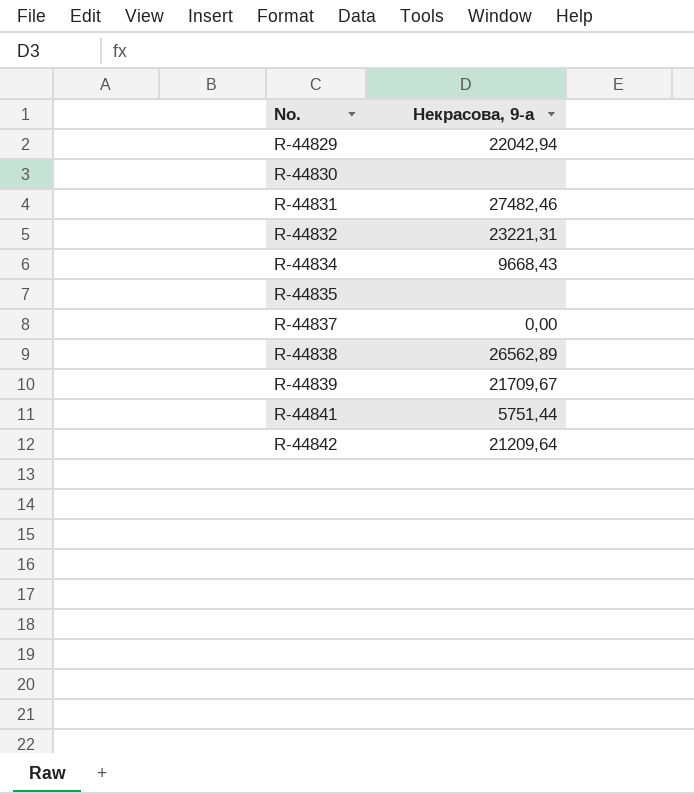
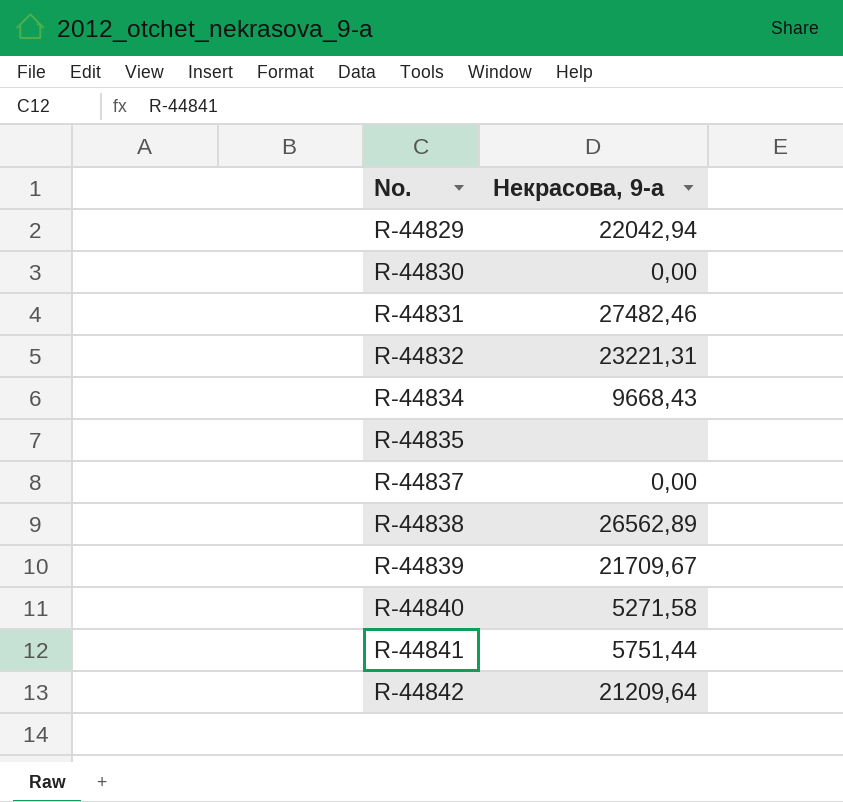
R-44830 | Некрасова, 9-а: none -> 0,00
row R-44840: none -> 5271,58

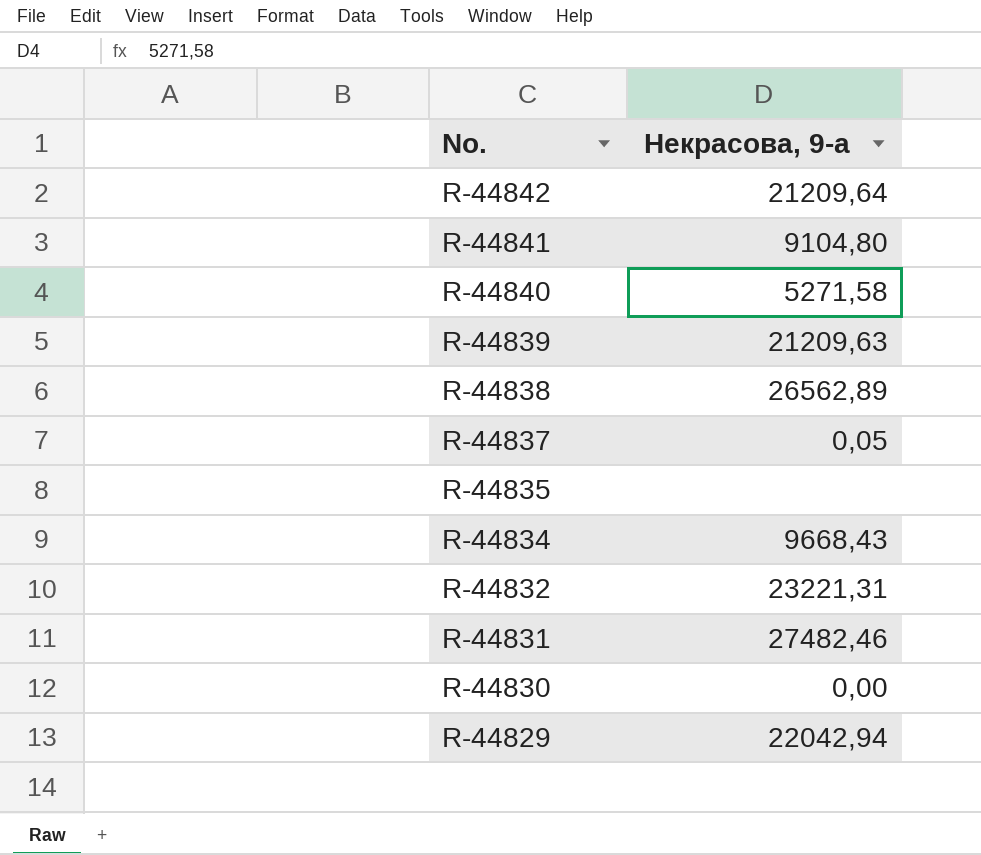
row order: No. ascending -> No. descending
R-44841 | Некрасова, 9-а: 5751,44 -> 9104,80
R-44839 | Некрасова, 9-а: 21709,67 -> 21209,63
R-44837 | Некрасова, 9-а: 0,00 -> 0,05

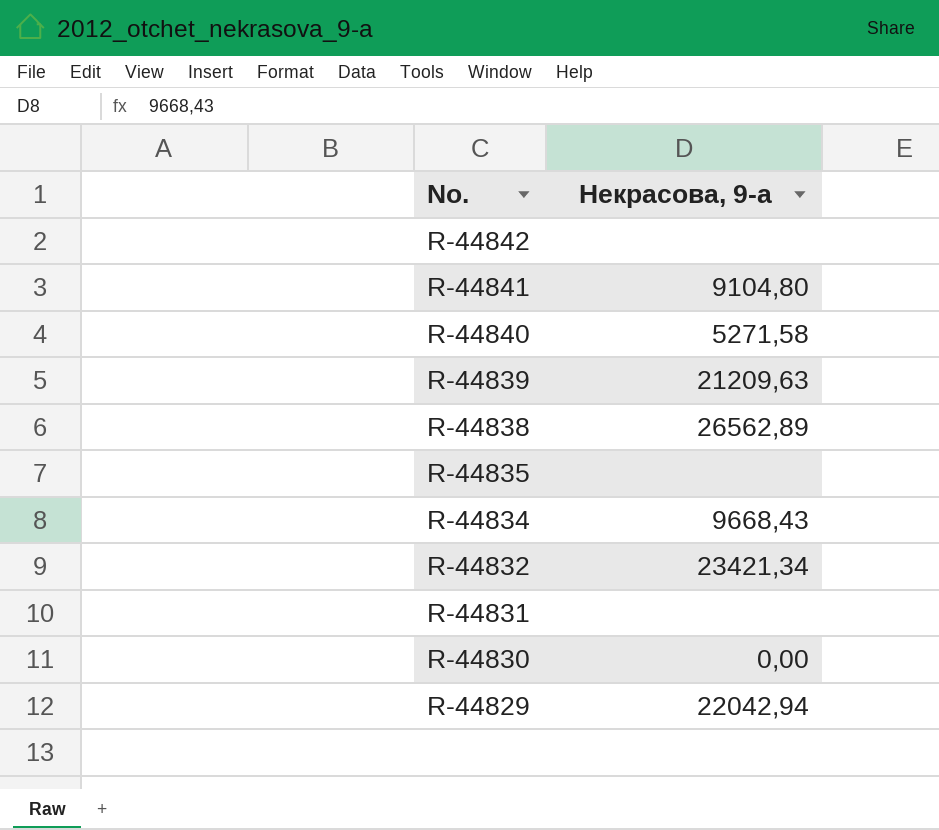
row R-44837: 0,05 -> none
R-44842 | Некрасова, 9-а: 21209,64 -> none
R-44832 | Некрасова, 9-а: 23221,31 -> 23421,34
R-44831 | Некрасова, 9-а: 27482,46 -> none

